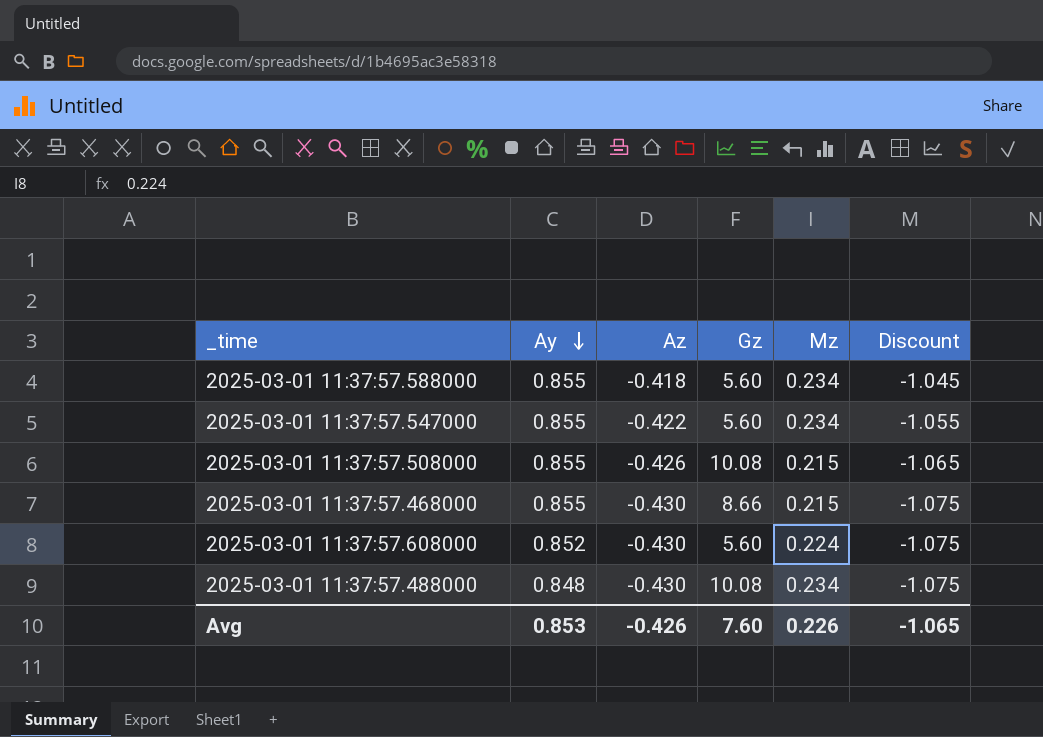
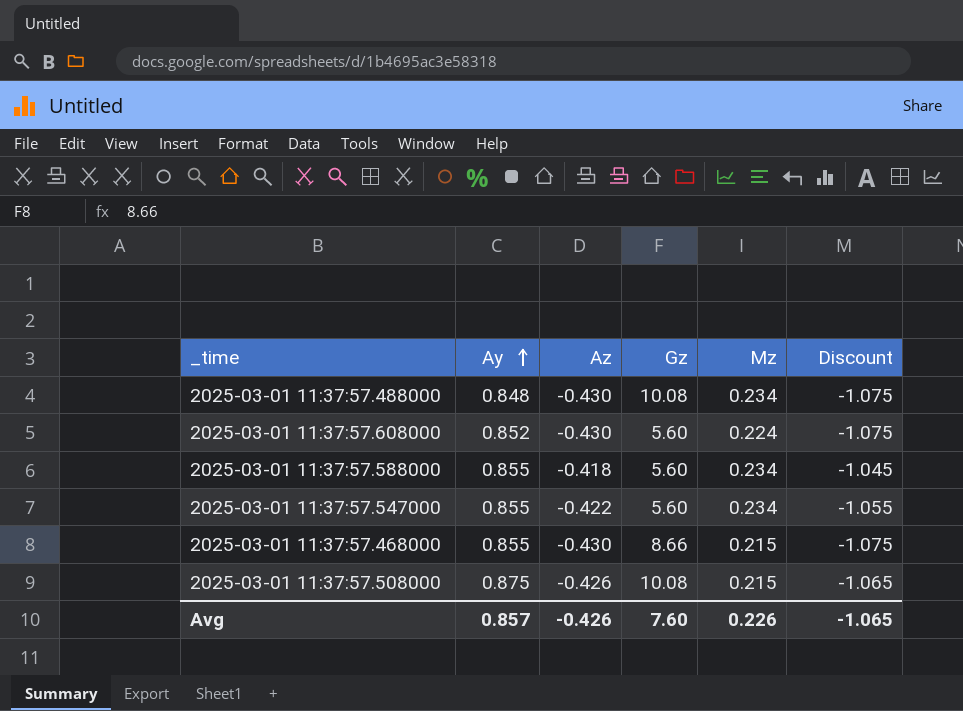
row order: Ay descending -> Ay ascending
2025-03-01 11:37:57.508000 | Ay: 0.855 -> 0.875
Avg | Ay: 0.853 -> 0.857

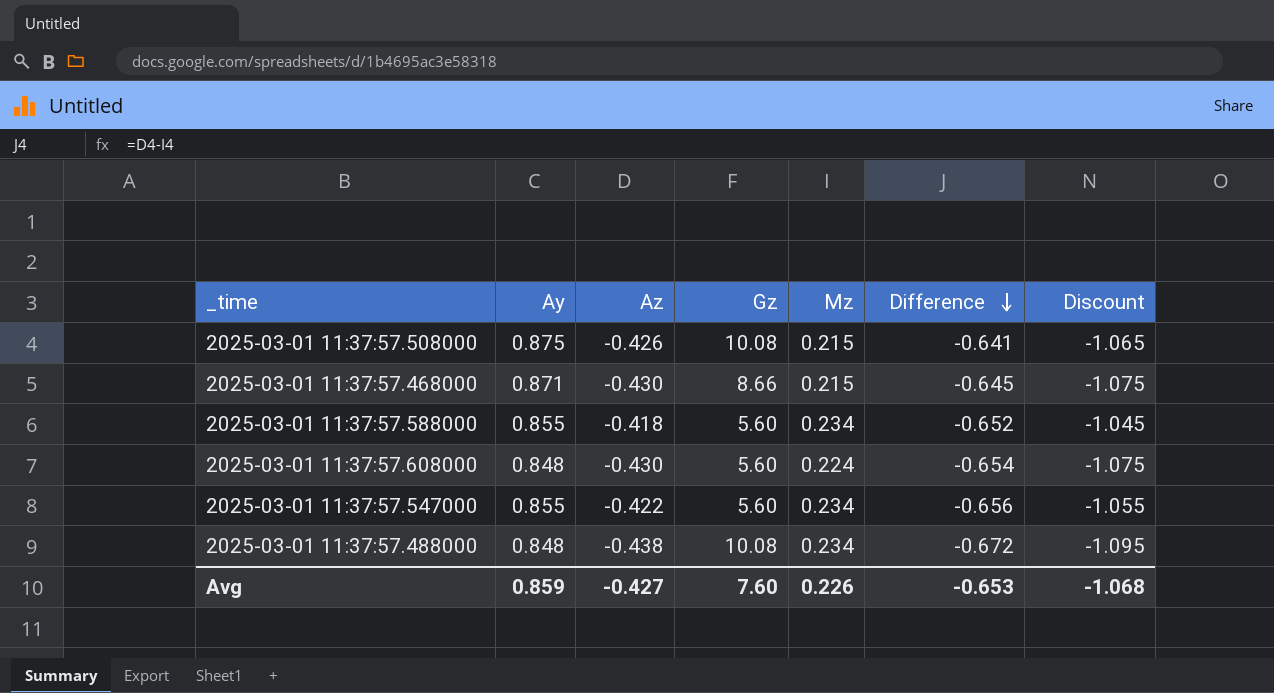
row order: Ay ascending -> Difference descending
column Difference | formula: none -> [Az] - [Mz]
2025-03-01 11:37:57.468000 | Ay: 0.855 -> 0.871
2025-03-01 11:37:57.608000 | Ay: 0.852 -> 0.848
2025-03-01 11:37:57.488000 | Az: -0.430 -> -0.438
2025-03-01 11:37:57.488000 | Discount: -1.075 -> -1.095
Avg | Ay: 0.857 -> 0.859
Avg | Az: -0.426 -> -0.427
Avg | Discount: -1.065 -> -1.068

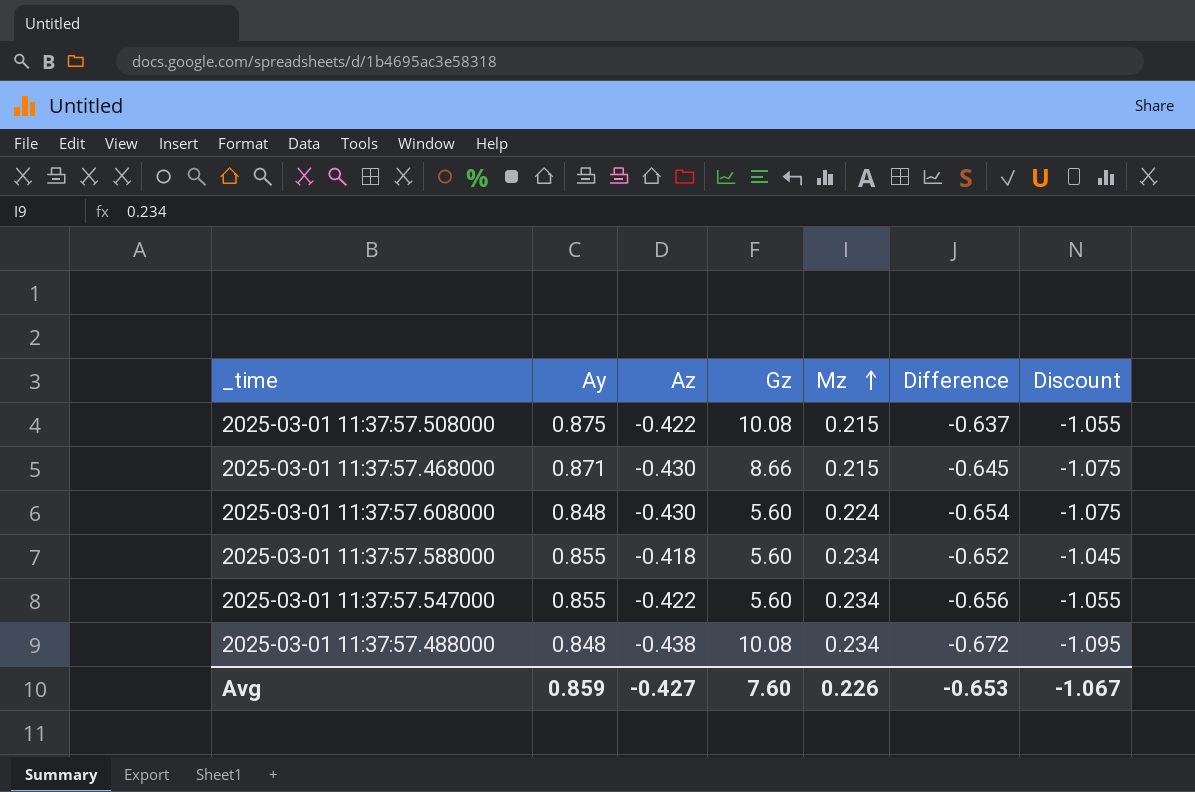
row order: Difference descending -> Mz ascending
2025-03-01 11:37:57.508000 | Az: -0.426 -> -0.422
2025-03-01 11:37:57.508000 | Difference: -0.641 -> -0.637
2025-03-01 11:37:57.508000 | Discount: -1.065 -> -1.055
Avg | Discount: -1.068 -> -1.067

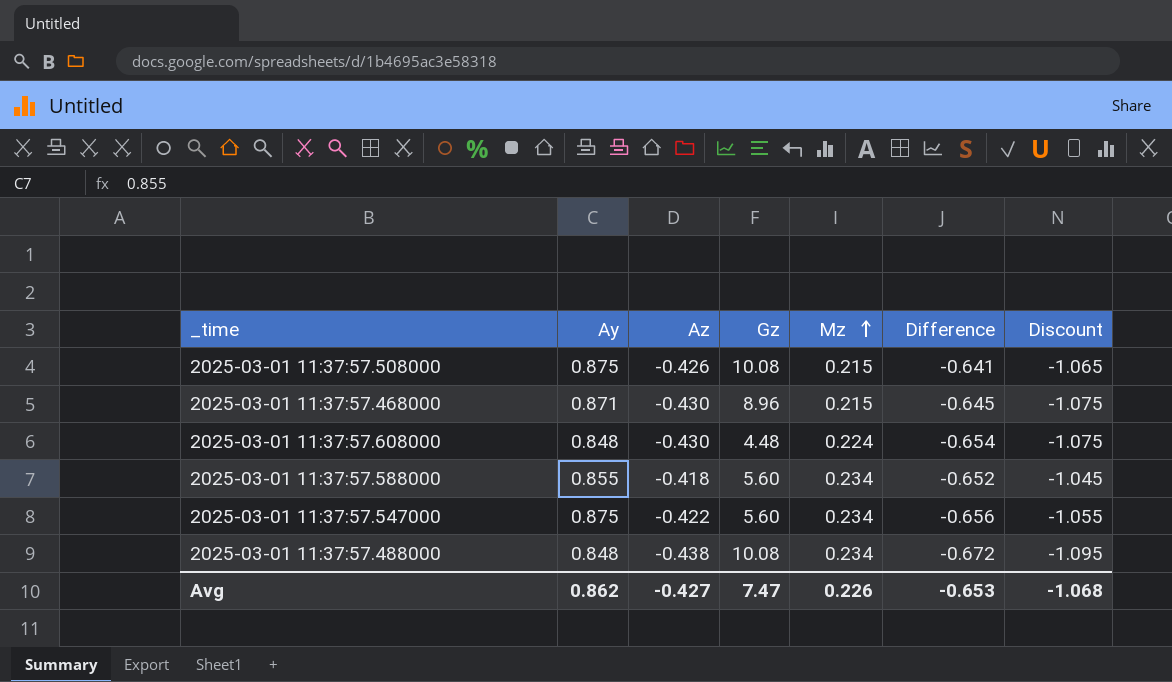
2025-03-01 11:37:57.508000 | Az: -0.422 -> -0.426
2025-03-01 11:37:57.508000 | Difference: -0.637 -> -0.641
2025-03-01 11:37:57.508000 | Discount: -1.055 -> -1.065
2025-03-01 11:37:57.468000 | Gz: 8.66 -> 8.96
2025-03-01 11:37:57.608000 | Gz: 5.60 -> 4.48
2025-03-01 11:37:57.547000 | Ay: 0.855 -> 0.875
Avg | Ay: 0.859 -> 0.862
Avg | Gz: 7.60 -> 7.47
Avg | Discount: -1.067 -> -1.068

